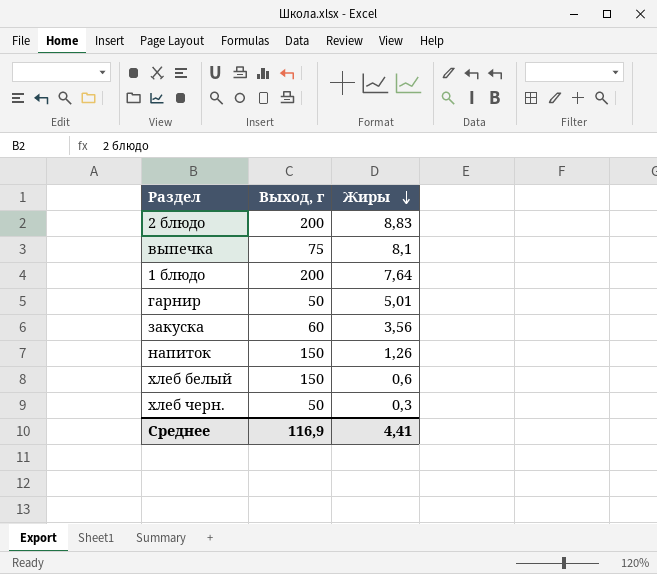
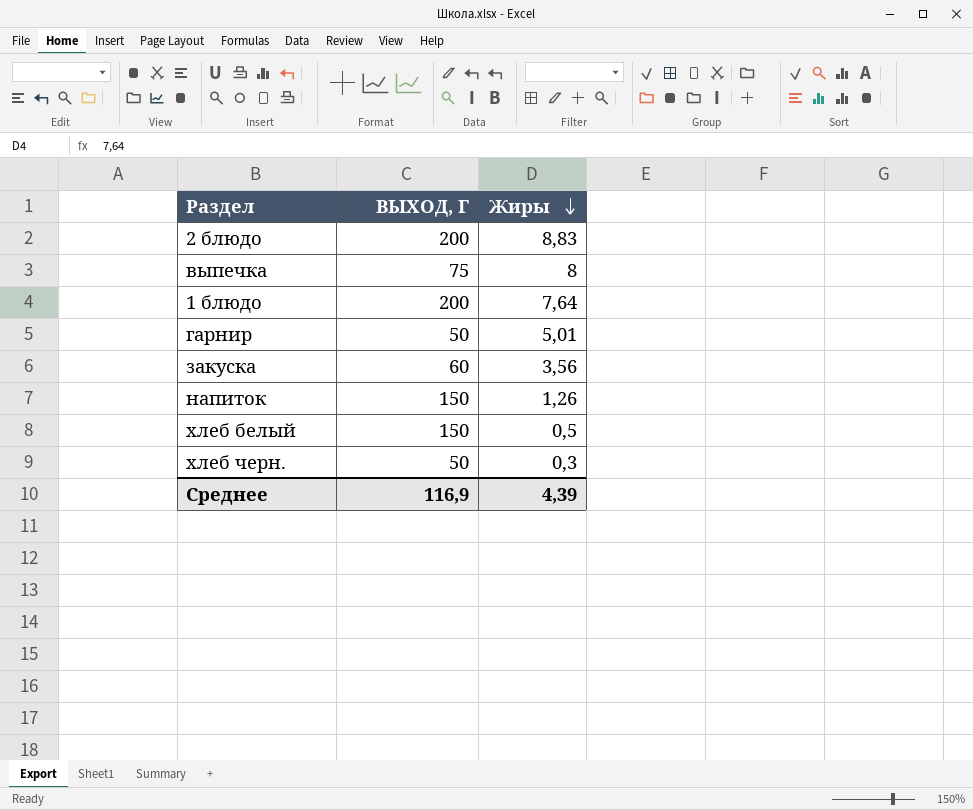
column name: Выход, г -> ВЫХОД, Г
выпечка | Жиры: 8,1 -> 8
хлеб белый | Жиры: 0,6 -> 0,5
Среднее | Жиры: 4,41 -> 4,39

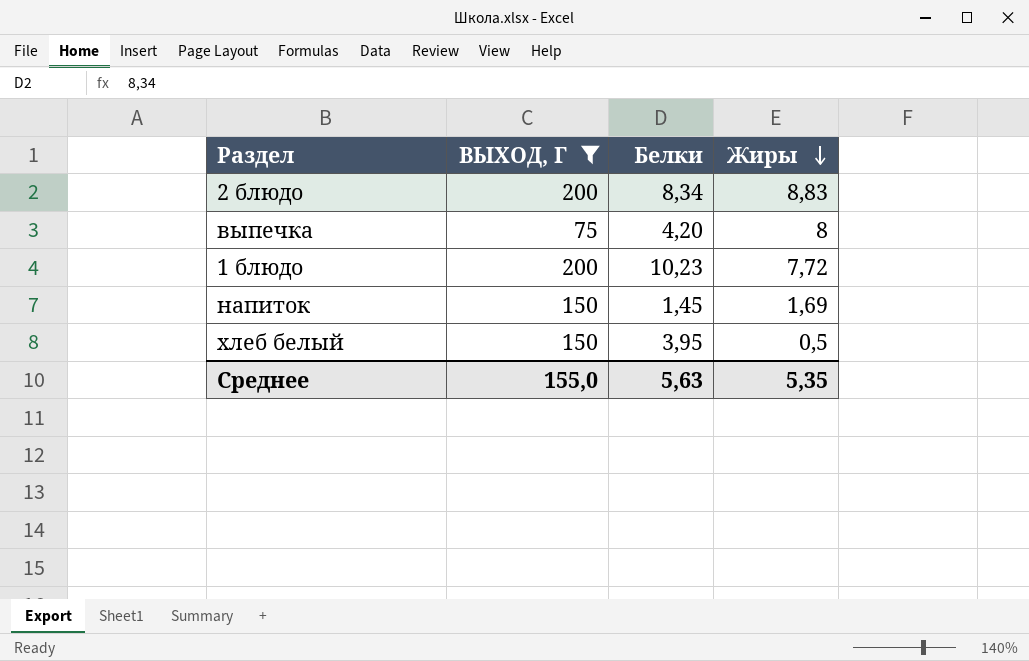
filter: none -> ВЫХОД, Г >= 75
column Белки | position: none -> 3
1 блюдо | Жиры: 7,64 -> 7,72
напиток | Жиры: 1,26 -> 1,69
Среднее | ВЫХОД, Г: 116,9 -> 155,0
Среднее | Жиры: 4,39 -> 5,35

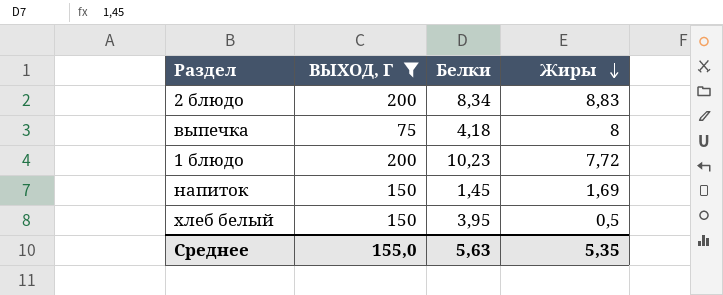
выпечка | Белки: 4,20 -> 4,18

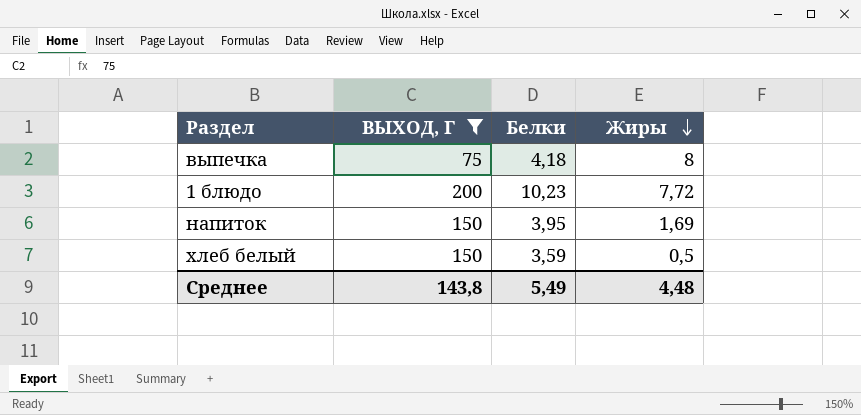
row 2 блюдо: 200 | 8,34 | 8,83 -> none
напиток | Белки: 1,45 -> 3,95
хлеб белый | Белки: 3,95 -> 3,59
Среднее | ВЫХОД, Г: 155,0 -> 143,8
Среднее | Белки: 5,63 -> 5,49
Среднее | Жиры: 5,35 -> 4,48

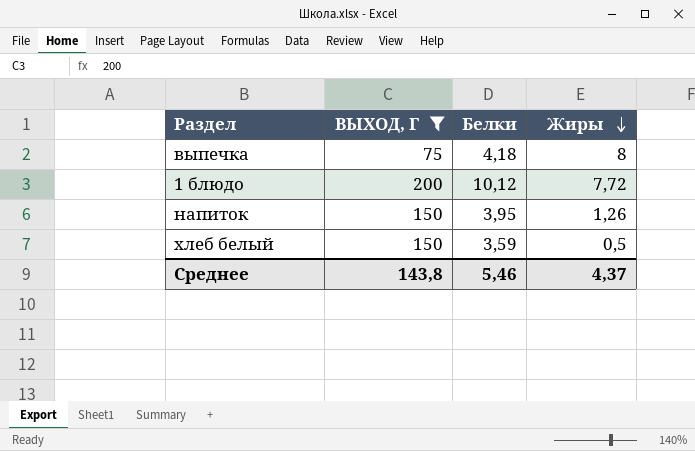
1 блюдо | Белки: 10,23 -> 10,12
напиток | Жиры: 1,69 -> 1,26
Среднее | Белки: 5,49 -> 5,46
Среднее | Жиры: 4,48 -> 4,37

